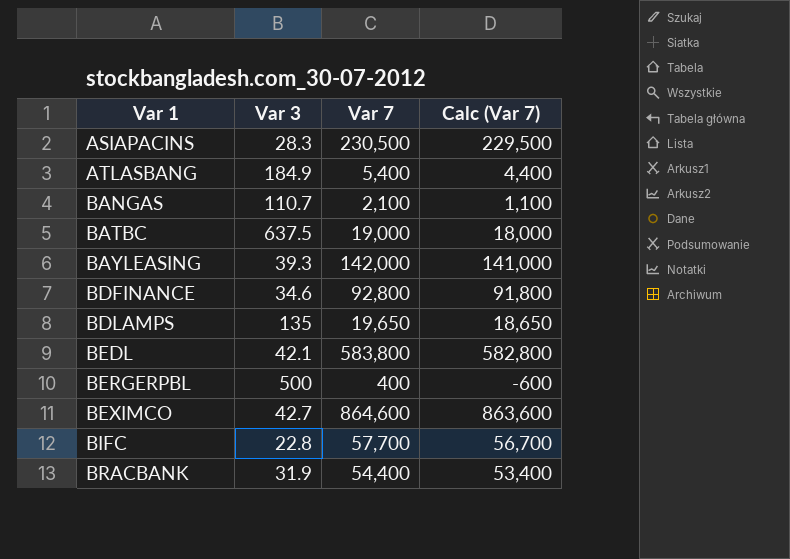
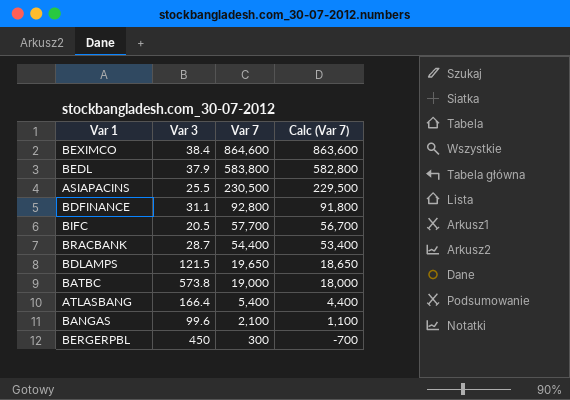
row order: Var 1 ascending -> Var 7 descending
row BAYLEASING: 39.3 | 142,000 | 141,000 -> none
BEXIMCO | Var 3: 42.7 -> 38.4
BEDL | Var 3: 42.1 -> 37.9
ASIAPACINS | Var 3: 28.3 -> 25.5
BDFINANCE | Var 3: 34.6 -> 31.1
BIFC | Var 3: 22.8 -> 20.5
BRACBANK | Var 3: 31.9 -> 28.7
BDLAMPS | Var 3: 135 -> 121.5
BATBC | Var 3: 637.5 -> 573.8
ATLASBANG | Var 3: 184.9 -> 166.4
BANGAS | Var 3: 110.7 -> 99.6
BERGERPBL | Var 3: 500 -> 450
BERGERPBL | Var 7: 400 -> 300
BERGERPBL | Calc (Var 7): -600 -> -700

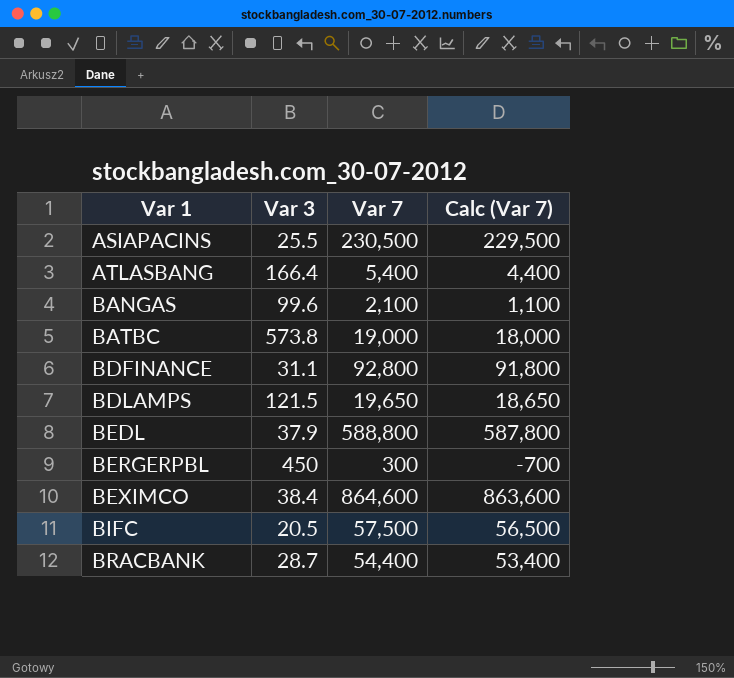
row order: Var 7 descending -> Var 1 ascending
BEDL | Var 7: 583,800 -> 588,800
BEDL | Calc (Var 7): 582,800 -> 587,800
BIFC | Var 7: 57,700 -> 57,500
BIFC | Calc (Var 7): 56,700 -> 56,500

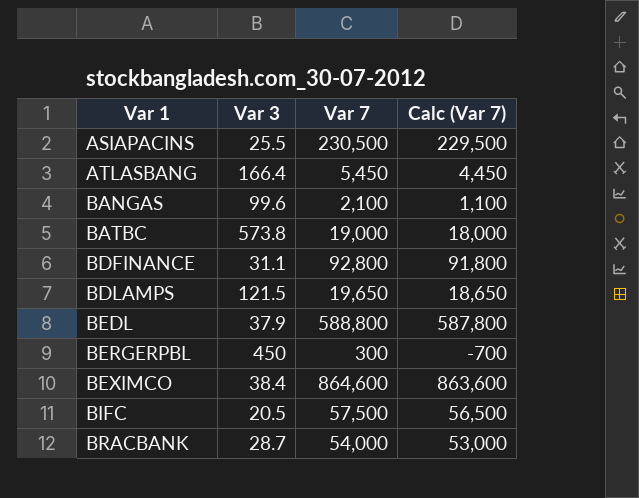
ATLASBANG | Var 7: 5,400 -> 5,450
ATLASBANG | Calc (Var 7): 4,400 -> 4,450
BRACBANK | Var 7: 54,400 -> 54,000
BRACBANK | Calc (Var 7): 53,400 -> 53,000

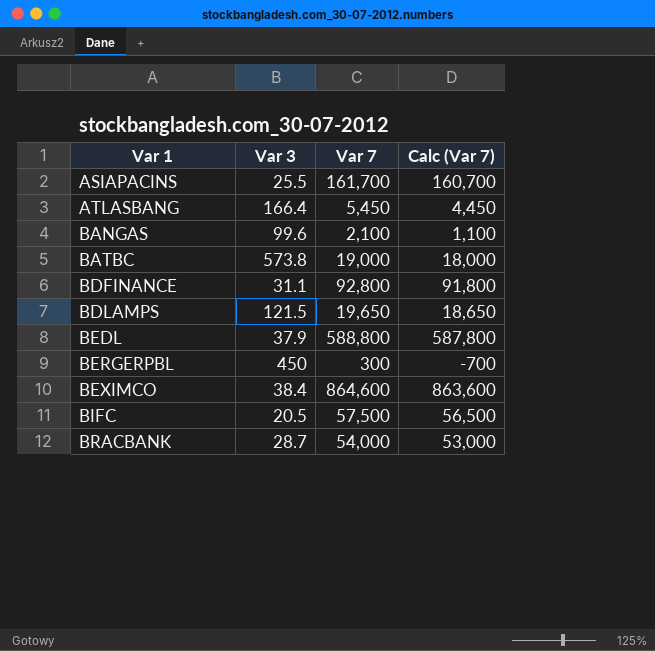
ASIAPACINS | Var 7: 230,500 -> 161,700
ASIAPACINS | Calc (Var 7): 229,500 -> 160,700

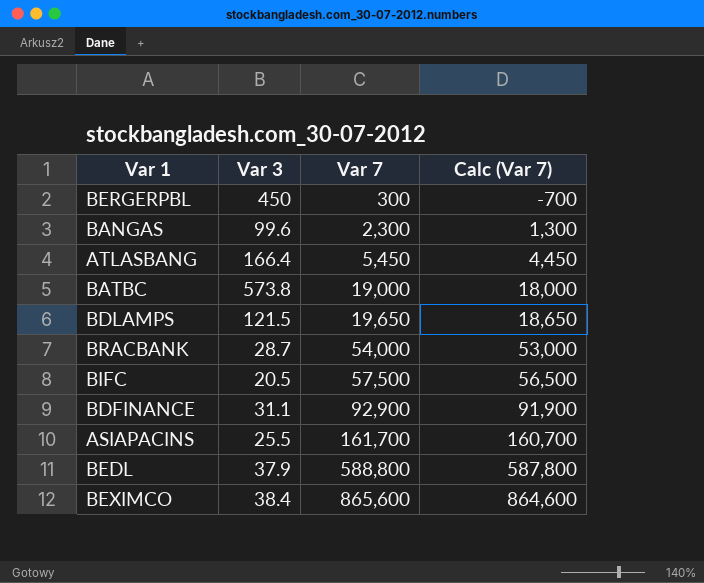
row order: Var 1 ascending -> Var 7 ascending
BANGAS | Var 7: 2,100 -> 2,300
BANGAS | Calc (Var 7): 1,100 -> 1,300
BDFINANCE | Var 7: 92,800 -> 92,900
BDFINANCE | Calc (Var 7): 91,800 -> 91,900
BEXIMCO | Var 7: 864,600 -> 865,600
BEXIMCO | Calc (Var 7): 863,600 -> 864,600

